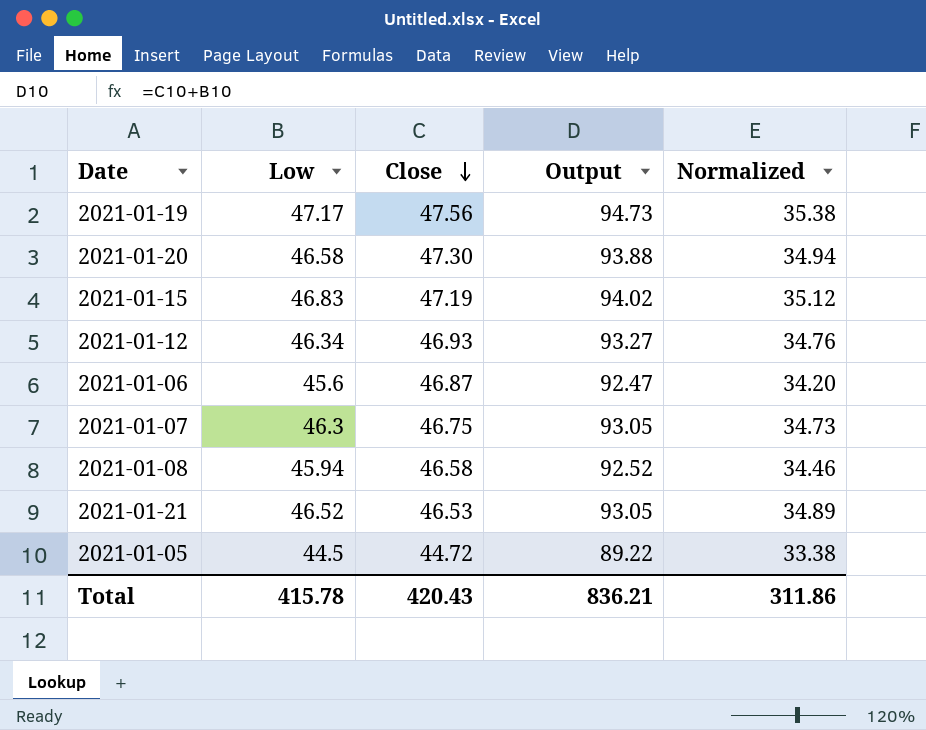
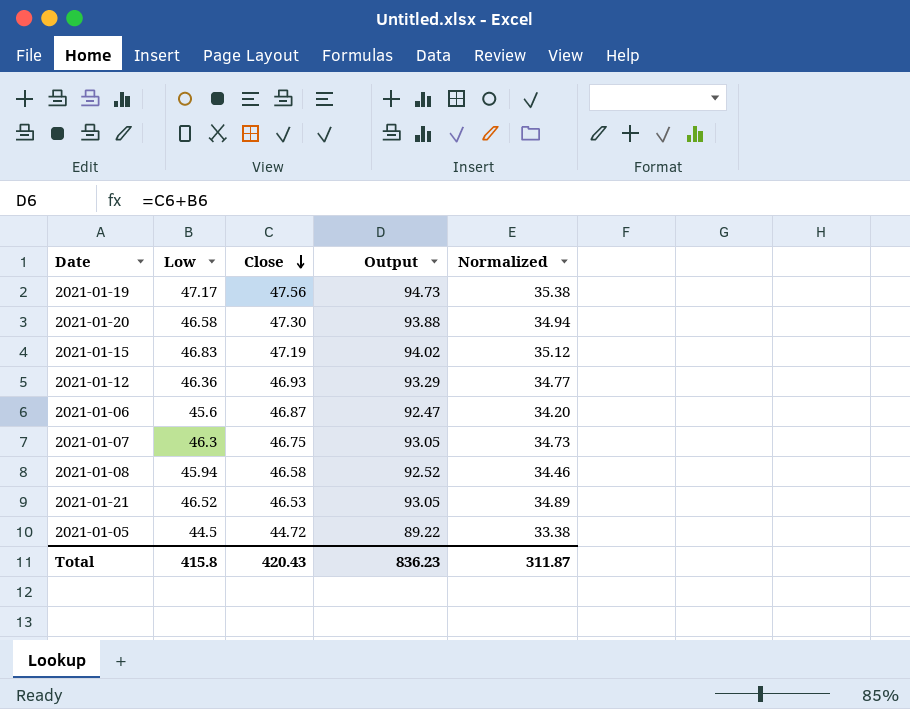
2021-01-12 | Low: 46.34 -> 46.36
2021-01-12 | Output: 93.27 -> 93.29
2021-01-12 | Normalized: 34.76 -> 34.77
Total | Low: 415.78 -> 415.8
Total | Output: 836.21 -> 836.23
Total | Normalized: 311.86 -> 311.87

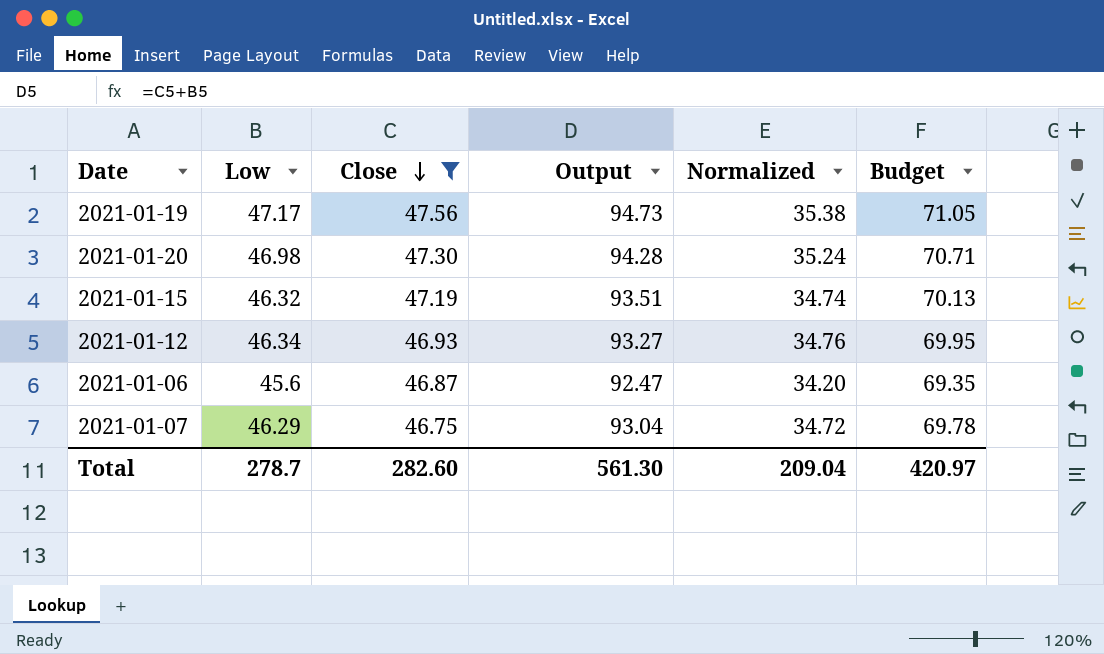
filter: none -> Close >= 46.75
column Budget | formula: none -> [Output] * 0.75
2021-01-20 | Low: 46.58 -> 46.98
2021-01-20 | Output: 93.88 -> 94.28
2021-01-20 | Normalized: 34.94 -> 35.24
2021-01-15 | Low: 46.83 -> 46.32
2021-01-15 | Output: 94.02 -> 93.51
2021-01-15 | Normalized: 35.12 -> 34.74
2021-01-12 | Low: 46.36 -> 46.34
2021-01-12 | Output: 93.29 -> 93.27
2021-01-12 | Normalized: 34.77 -> 34.76
2021-01-07 | Low: 46.3 -> 46.29
2021-01-07 | Output: 93.05 -> 93.04
2021-01-07 | Normalized: 34.73 -> 34.72
Total | Low: 415.8 -> 278.7
Total | Close: 420.43 -> 282.60
Total | Output: 836.23 -> 561.30
Total | Normalized: 311.87 -> 209.04

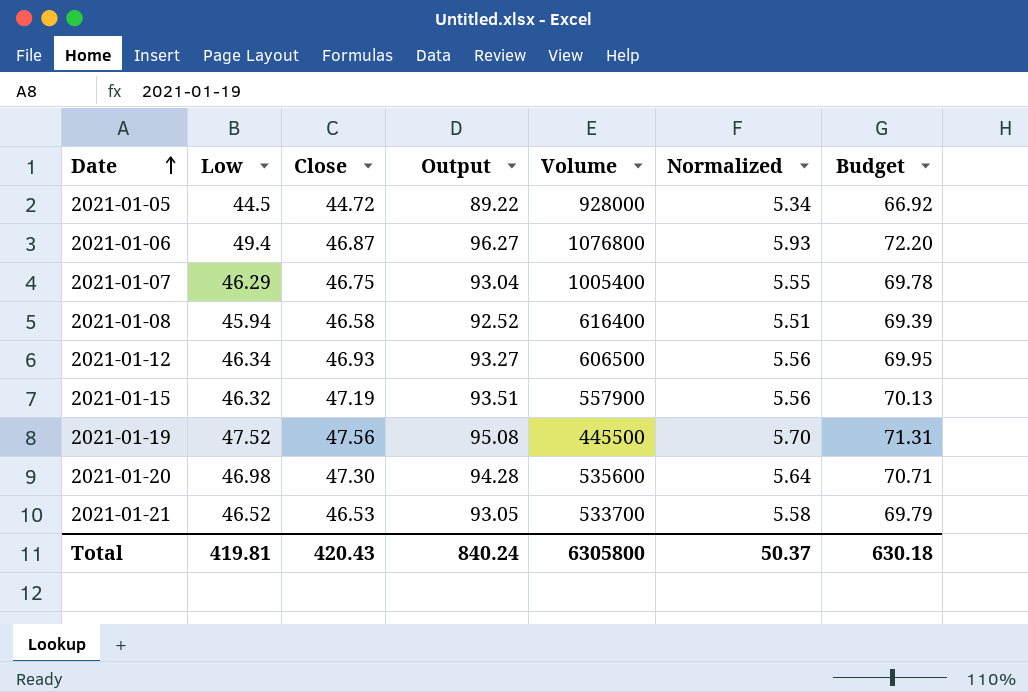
filter: Close >= 46.75 -> none
row order: Close descending -> Date ascending
column Volume | position: none -> 5
column Normalized | formula: [Low] * 0.75 -> [Low] * 0.12
2021-01-06 | Low: 45.6 -> 49.4
2021-01-06 | Output: 92.47 -> 96.27
2021-01-06 | Budget: 69.35 -> 72.20
2021-01-19 | Low: 47.17 -> 47.52
2021-01-19 | Output: 94.73 -> 95.08
2021-01-19 | Budget: 71.05 -> 71.31
Total | Low: 278.7 -> 419.81
Total | Close: 282.60 -> 420.43
Total | Output: 561.30 -> 840.24
Total | Normalized: 209.04 -> 50.37
Total | Budget: 420.97 -> 630.18

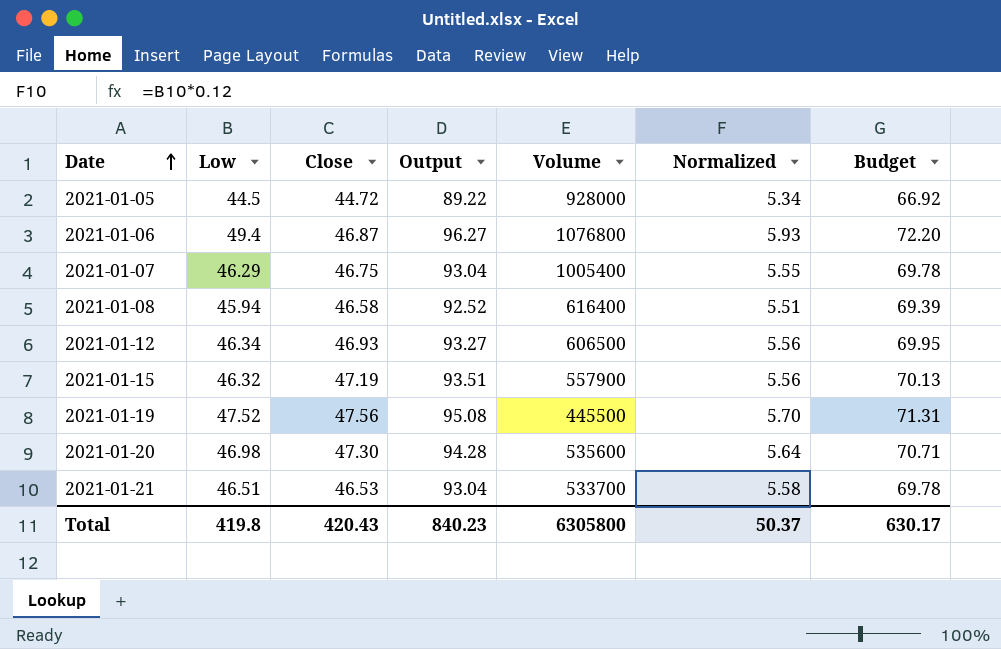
2021-01-21 | Low: 46.52 -> 46.51
2021-01-21 | Output: 93.05 -> 93.04
2021-01-21 | Budget: 69.79 -> 69.78
Total | Low: 419.81 -> 419.8
Total | Output: 840.24 -> 840.23
Total | Budget: 630.18 -> 630.17

